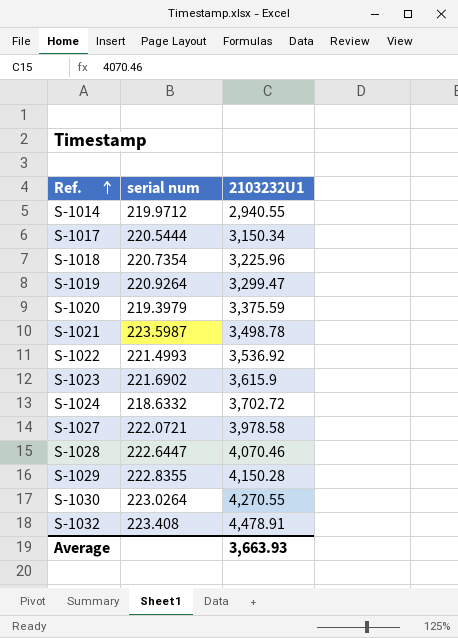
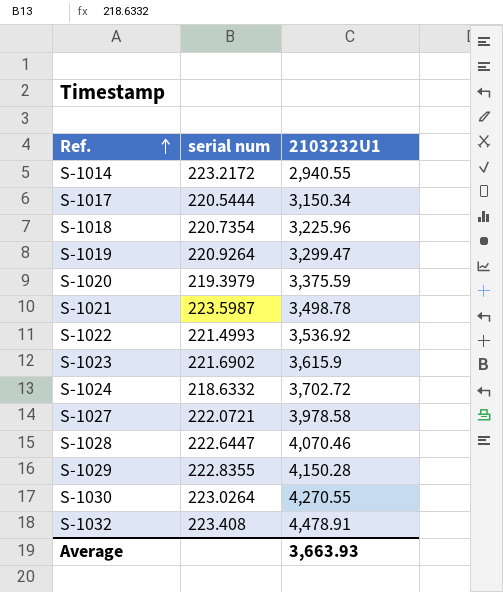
S-1014 | serial num: 219.9712 -> 223.2172

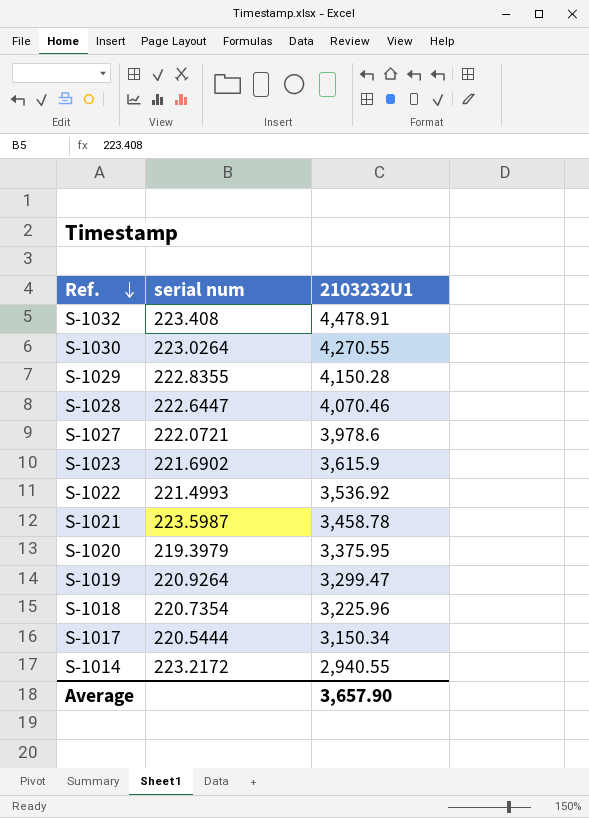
row order: Ref. ascending -> Ref. descending
row S-1024: 218.6332 | 3,702.72 -> none
S-1027 | 2103232U1: 3,978.58 -> 3,978.6
S-1021 | 2103232U1: 3,498.78 -> 3,458.78
S-1020 | 2103232U1: 3,375.59 -> 3,375.95
Average | 2103232U1: 3,663.93 -> 3,657.90

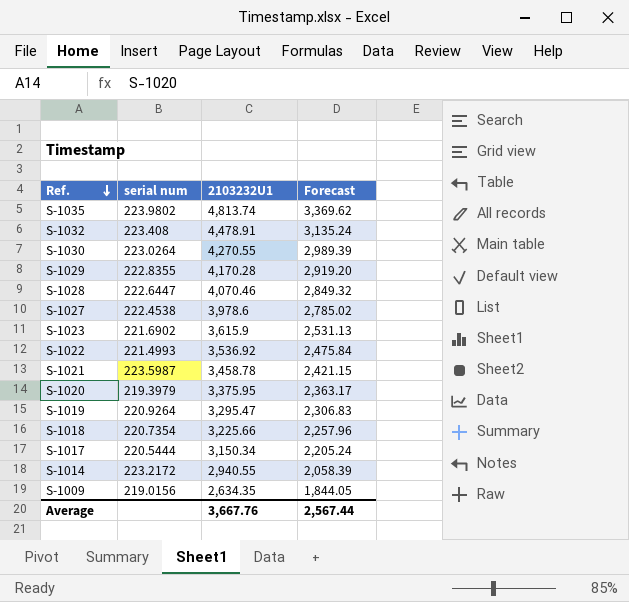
column Forecast | formula: none -> [2103232U1] * 0.7
row S-1035: none -> 223.9802 | 4,813.74 | 3,369.62
S-1029 | 2103232U1: 4,150.28 -> 4,170.28
S-1027 | serial num: 222.0721 -> 222.4538
S-1019 | 2103232U1: 3,299.47 -> 3,295.47
S-1018 | 2103232U1: 3,225.96 -> 3,225.66
row S-1009: none -> 219.0156 | 2,634.35 | 1,844.05
Average | 2103232U1: 3,657.90 -> 3,667.76

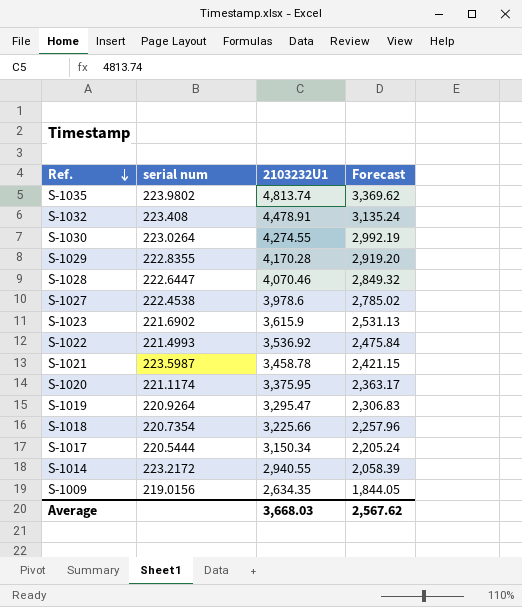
S-1030 | 2103232U1: 4,270.55 -> 4,274.55
S-1030 | Forecast: 2,989.39 -> 2,992.19
S-1020 | serial num: 219.3979 -> 221.1174
Average | 2103232U1: 3,667.76 -> 3,668.03
Average | Forecast: 2,567.44 -> 2,567.62

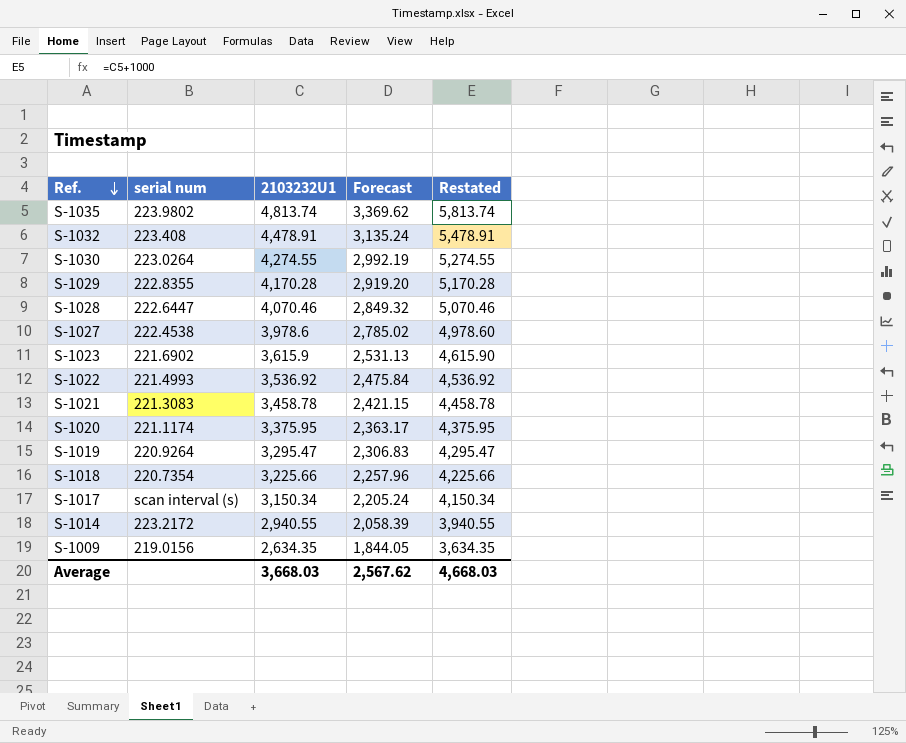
column Restated | formula: none -> [2103232U1] + 1000
S-1021 | serial num: 223.5987 -> 221.3083
S-1017 | serial num: 220.5444 -> scan interval (s)

